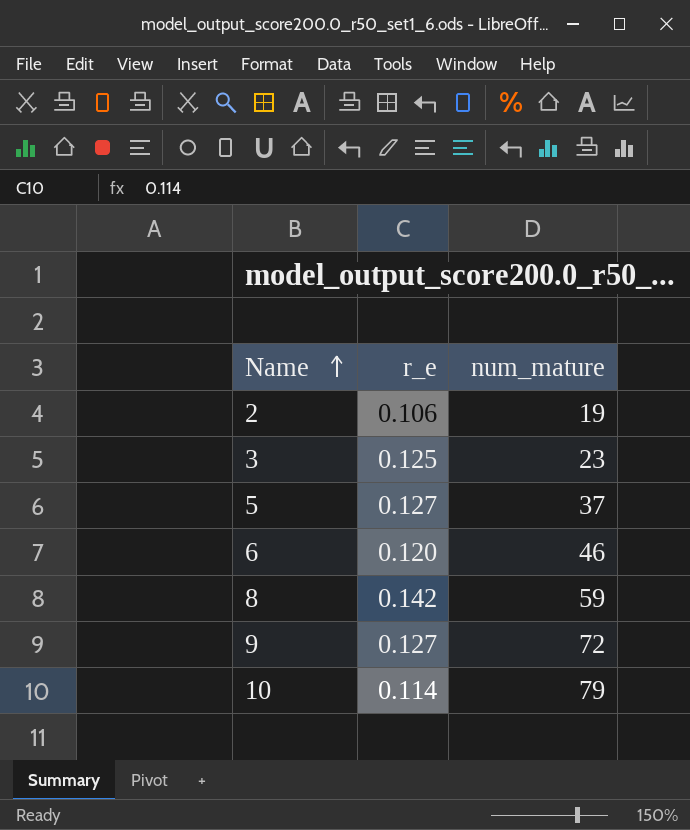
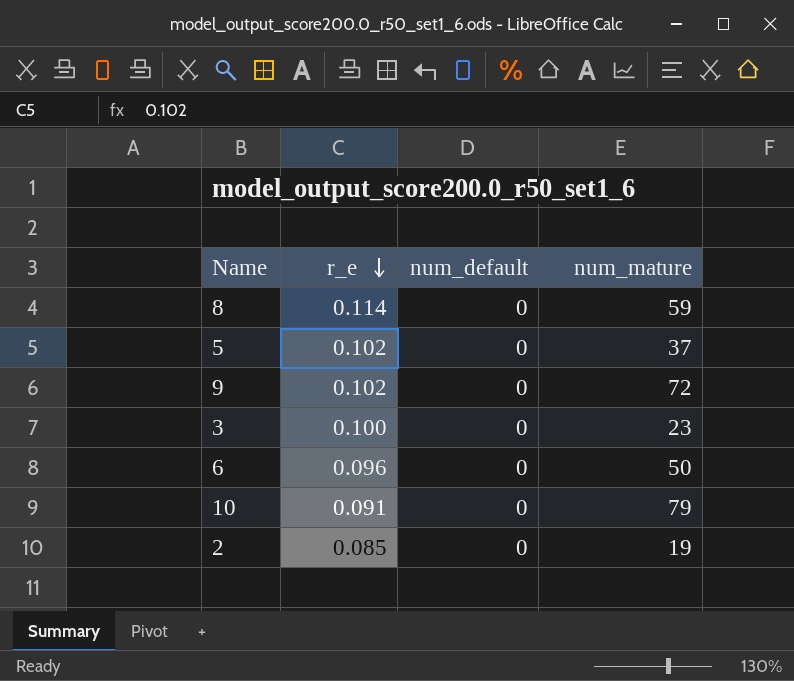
row order: Name ascending -> r_e descending
column num_default | position: none -> 3
8 | r_e: 0.142 -> 0.114
5 | r_e: 0.127 -> 0.102
9 | r_e: 0.127 -> 0.102
3 | r_e: 0.125 -> 0.100
6 | r_e: 0.120 -> 0.096
6 | num_mature: 46 -> 50
10 | r_e: 0.114 -> 0.091
2 | r_e: 0.106 -> 0.085

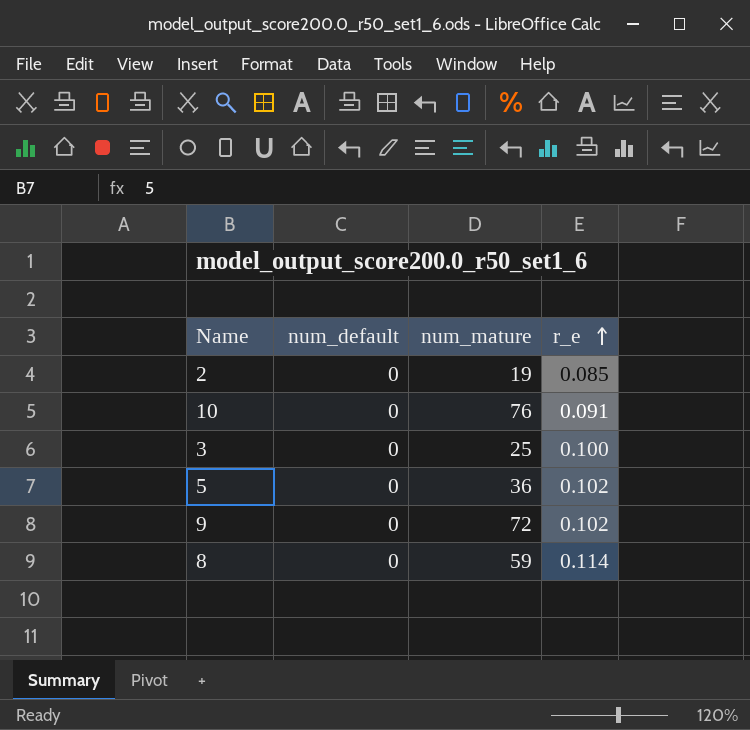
row order: r_e descending -> r_e ascending
column r_e | position: 2 -> 4
row 6: 0.096 | 0 | 50 -> none
10 | num_mature: 79 -> 76
3 | num_mature: 23 -> 25
5 | num_mature: 37 -> 36

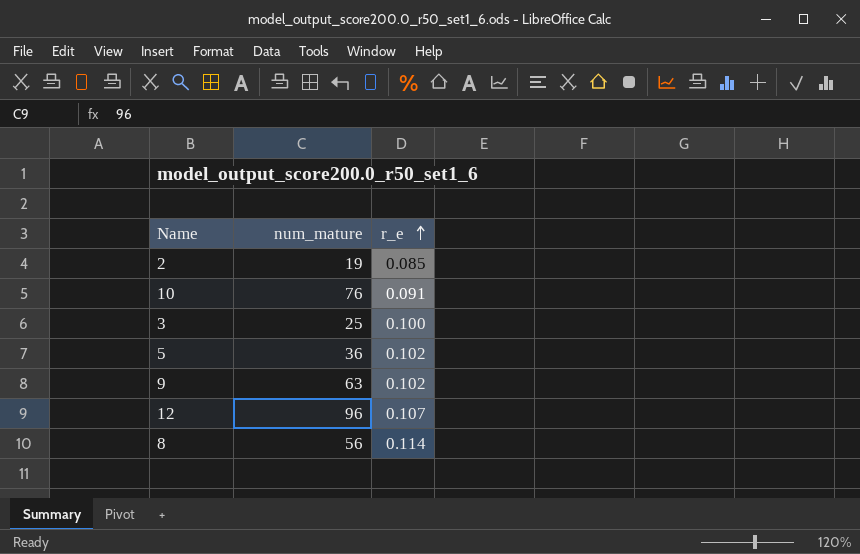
column num_default | position: 2 -> none
9 | num_mature: 72 -> 63
row 12: none -> 96 | 0.107
8 | num_mature: 59 -> 56

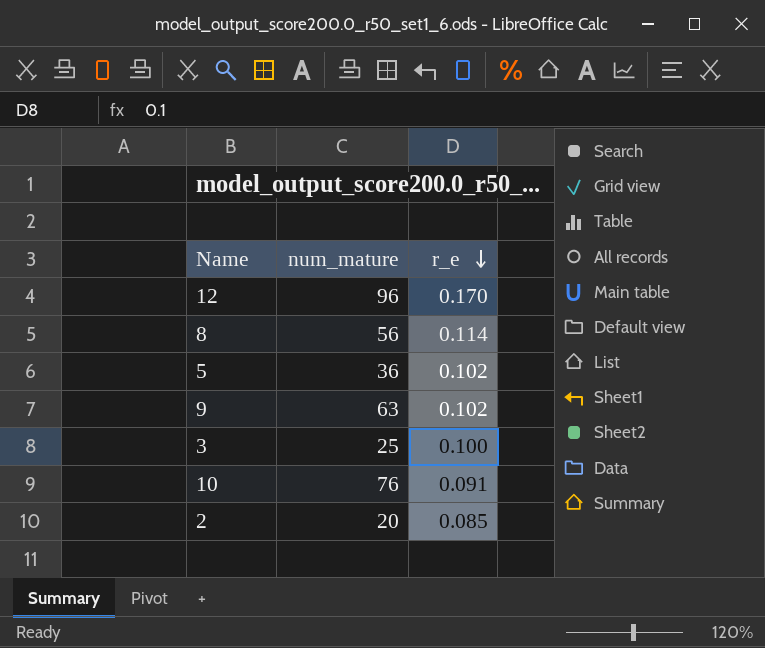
row order: r_e ascending -> r_e descending
12 | r_e: 0.107 -> 0.170
2 | num_mature: 19 -> 20

